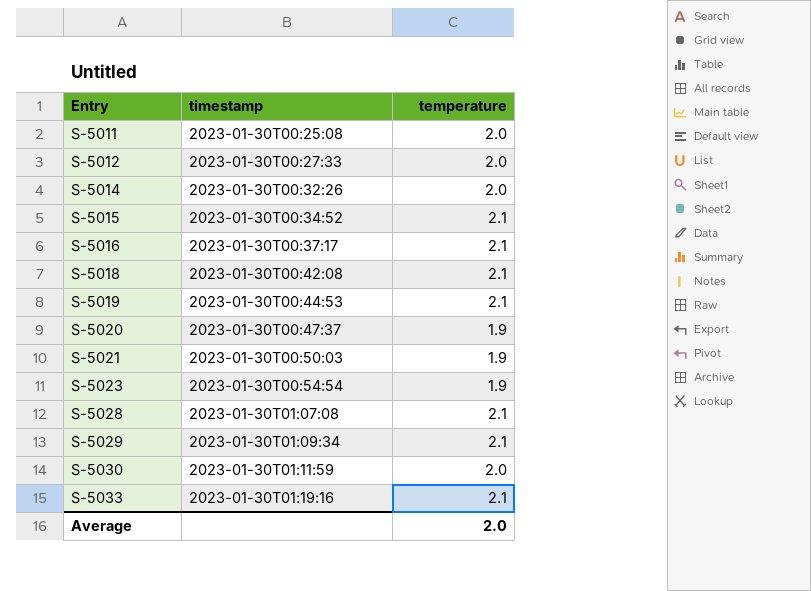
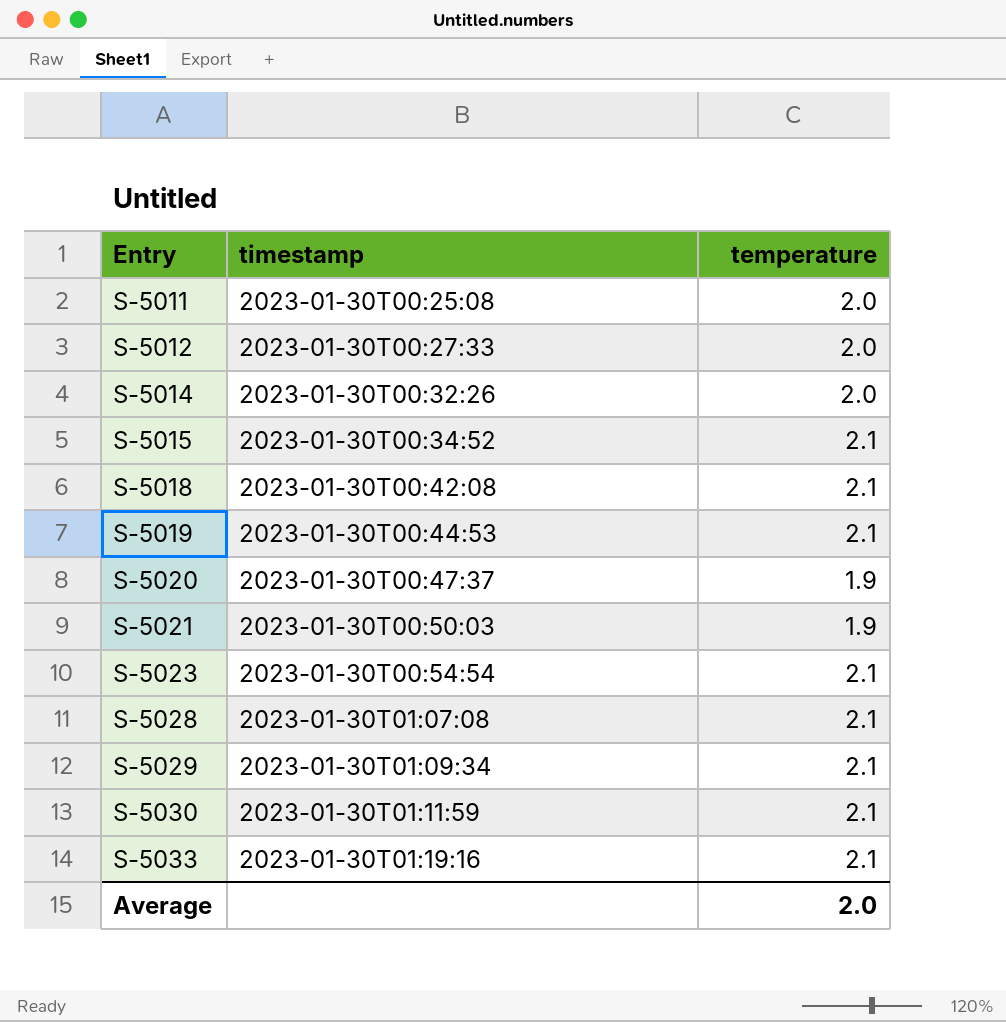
row S-5016: 2023-01-30T00:37:17 | 2.1 -> none
S-5023 | temperature: 1.9 -> 2.1
S-5030 | temperature: 2.0 -> 2.1

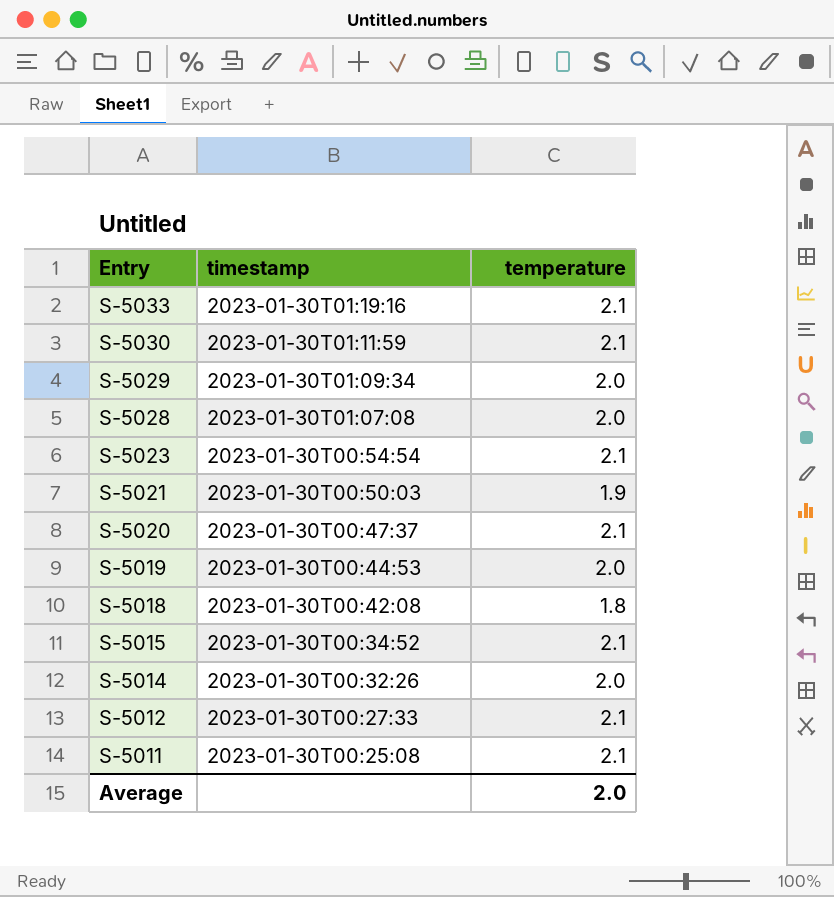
row order: Entry ascending -> Entry descending
S-5029 | temperature: 2.1 -> 2.0
S-5028 | temperature: 2.1 -> 2.0
S-5020 | temperature: 1.9 -> 2.1
S-5019 | temperature: 2.1 -> 2.0
S-5018 | temperature: 2.1 -> 1.8
S-5012 | temperature: 2.0 -> 2.1
S-5011 | temperature: 2.0 -> 2.1

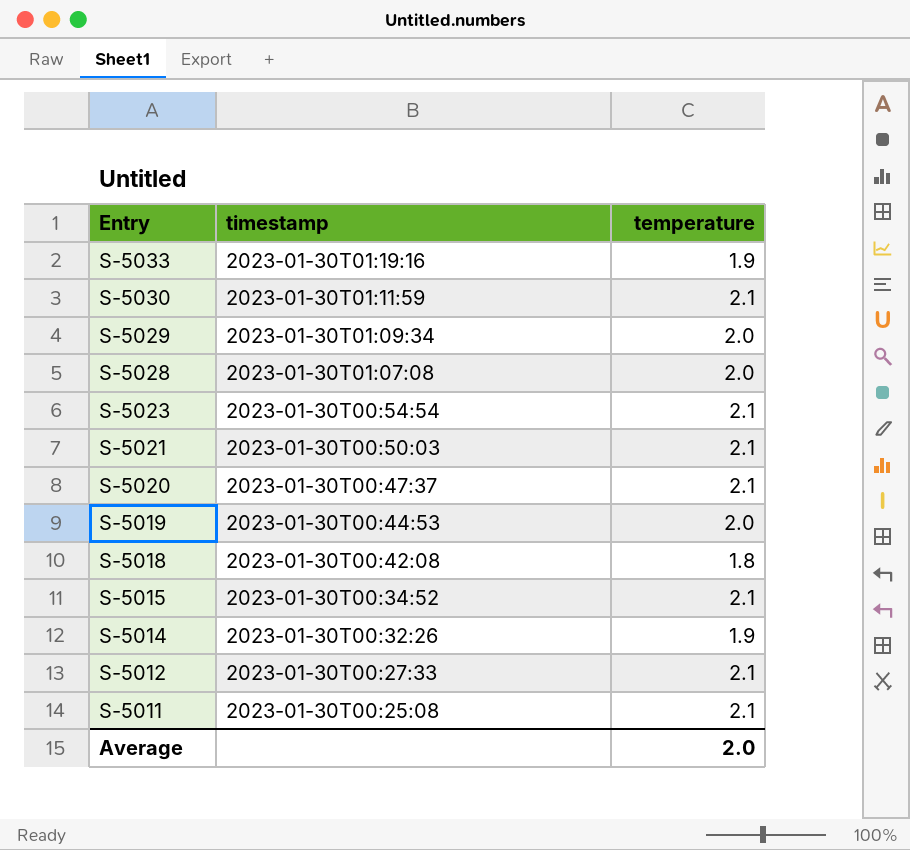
S-5033 | temperature: 2.1 -> 1.9
S-5021 | temperature: 1.9 -> 2.1
S-5014 | temperature: 2.0 -> 1.9

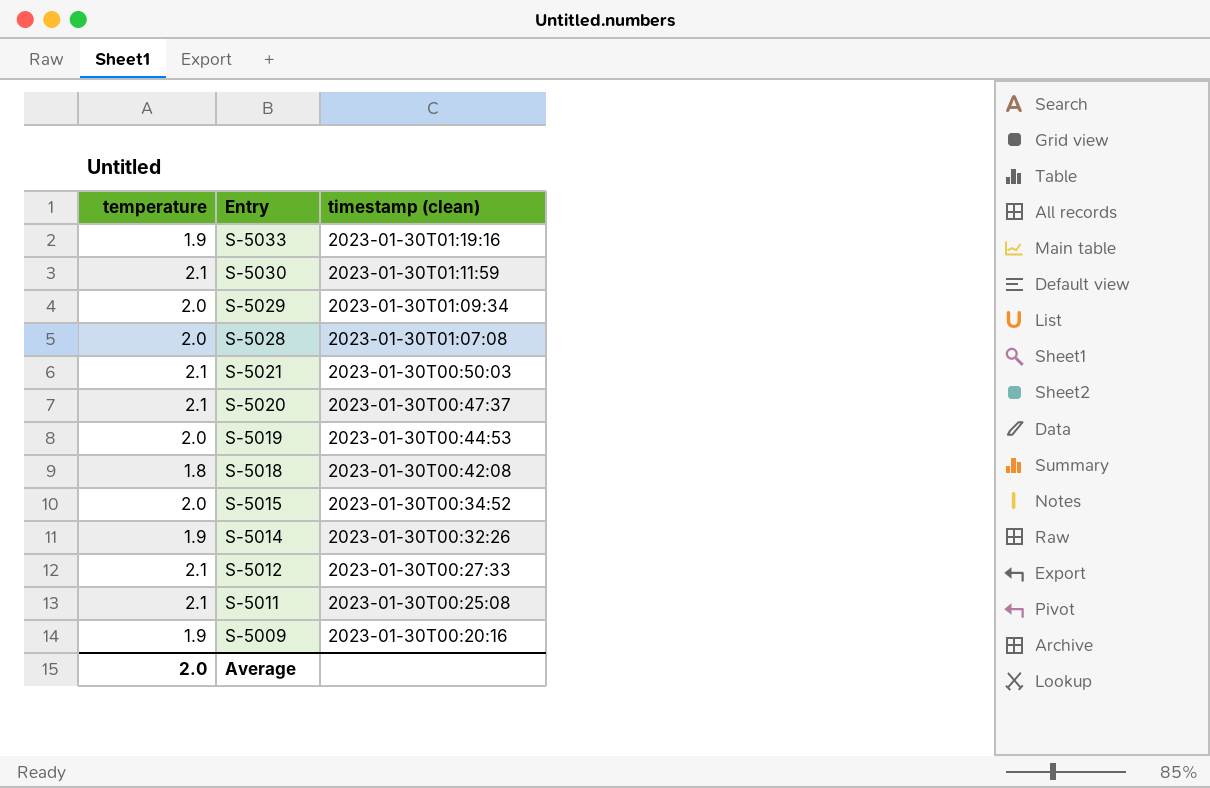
column temperature | position: 3 -> 1
column name: timestamp -> timestamp (clean)
row S-5023: 2023-01-30T00:54:54 | 2.1 -> none
S-5015 | temperature: 2.1 -> 2.0
row S-5009: none -> 1.9 | 2023-01-30T00:20:16

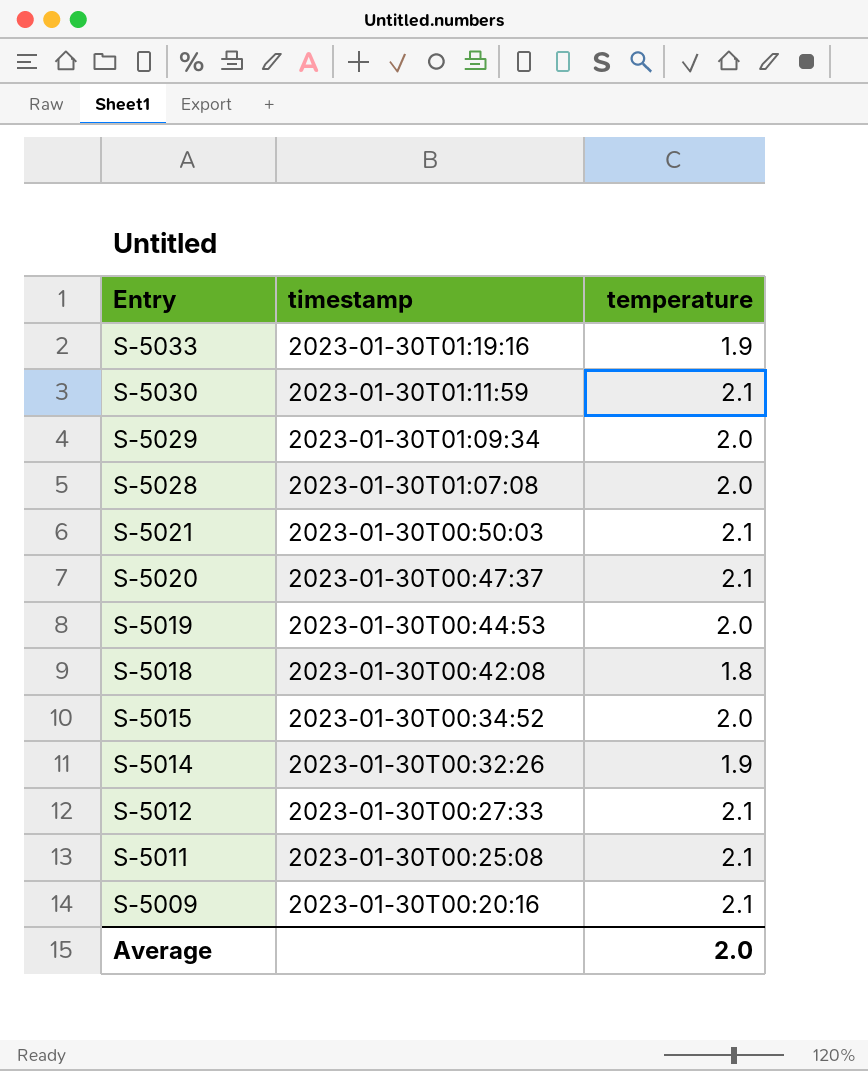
column name: timestamp (clean) -> timestamp
column temperature | position: 1 -> 3
S-5009 | temperature: 1.9 -> 2.1

